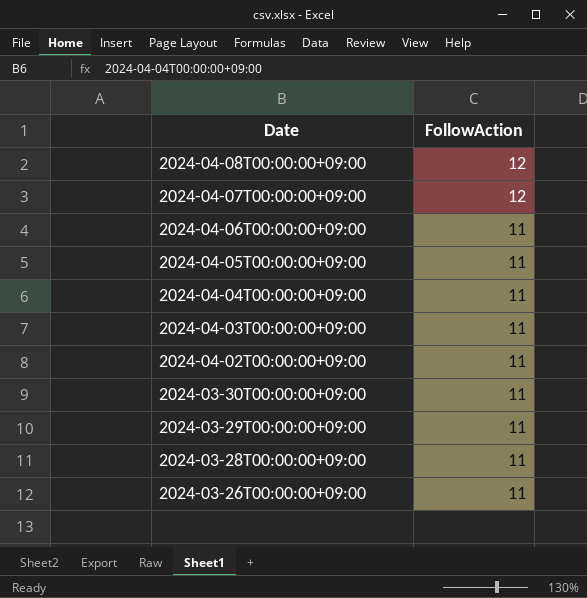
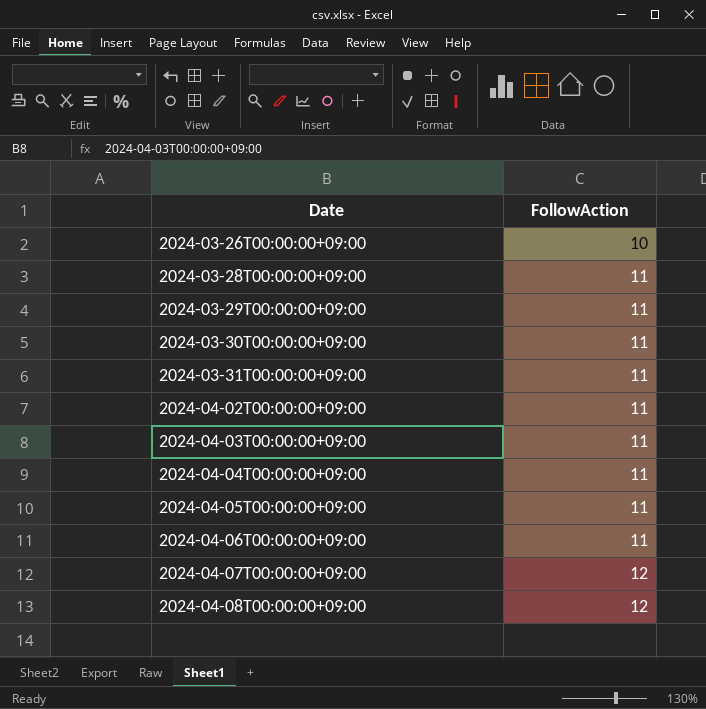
row order: Date descending -> Date ascending
2024-03-26T00:00:00+09:00 | FollowAction: 11 -> 10
row 2024-03-31T00:00:00+09:00: none -> 11

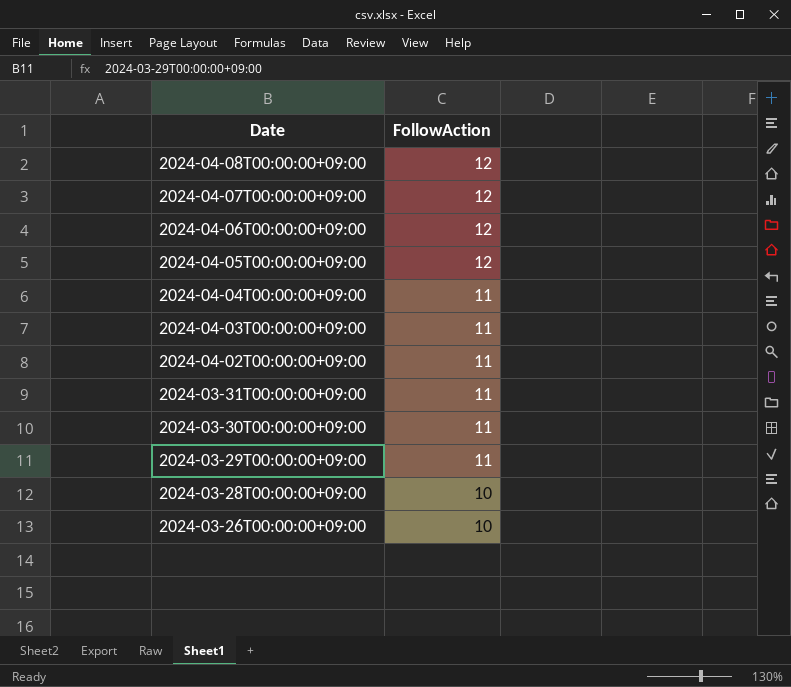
row order: Date ascending -> Date descending
2024-04-06T00:00:00+09:00 | FollowAction: 11 -> 12
2024-04-05T00:00:00+09:00 | FollowAction: 11 -> 12
2024-03-28T00:00:00+09:00 | FollowAction: 11 -> 10

